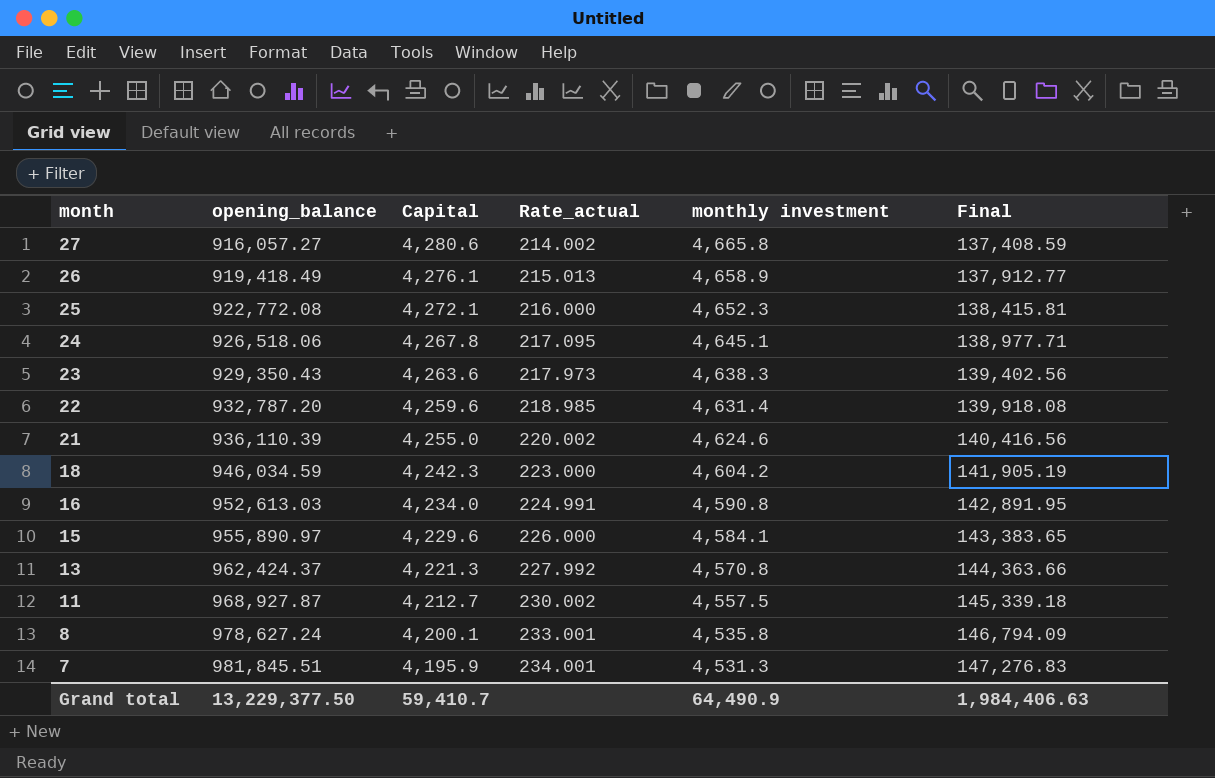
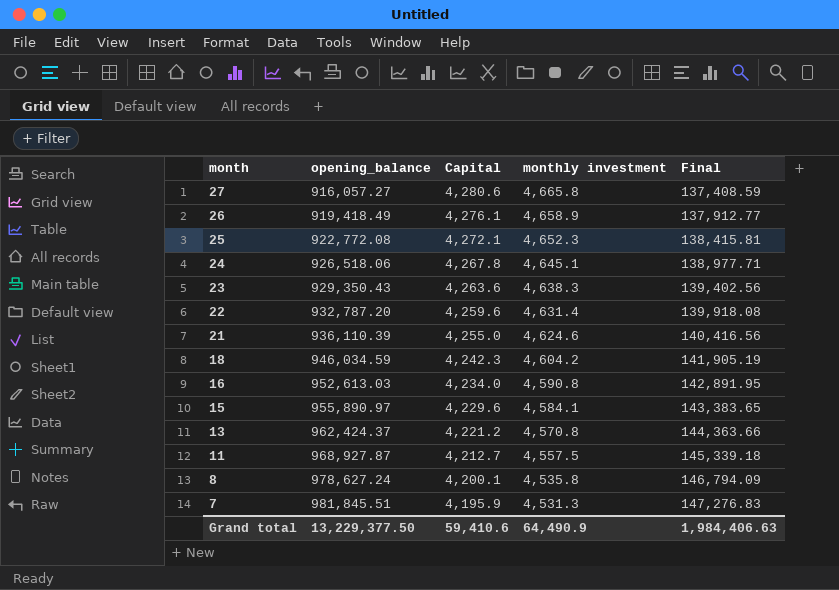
column Rate_actual | formula: [opening_balance] / [Capital] -> none
13 | Capital: 4,221.3 -> 4,221.2
Grand total | Capital: 59,410.7 -> 59,410.6

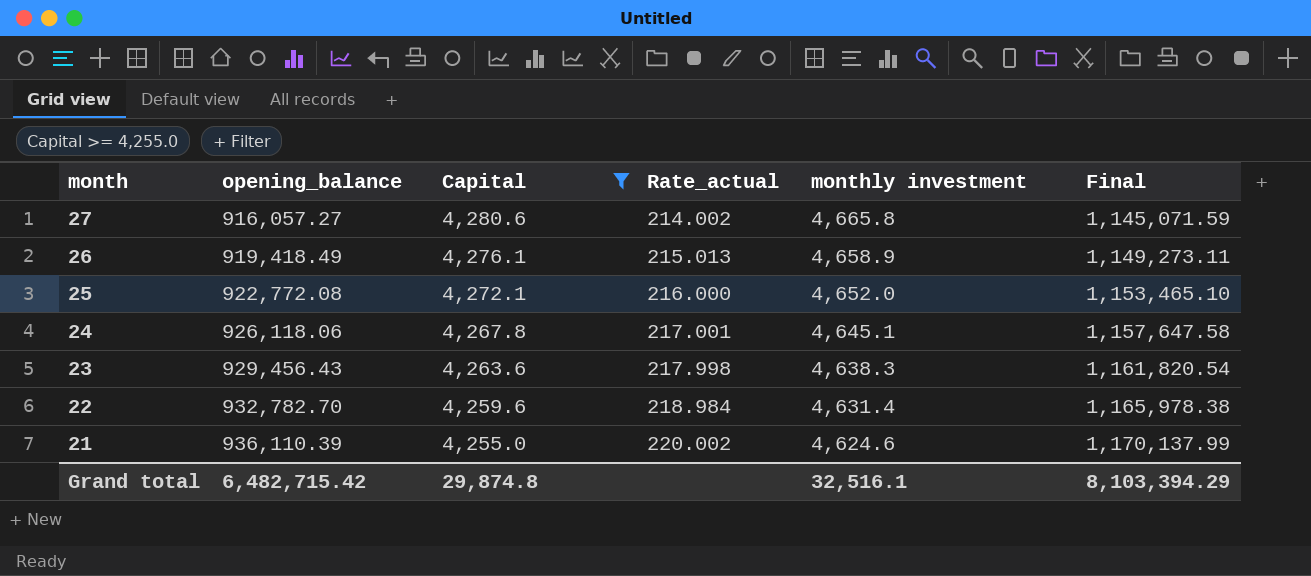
filter: none -> Capital >= 4,255.0
column Rate_actual | formula: none -> [opening_balance] / [Capital]
column Final | formula: [opening_balance] * 0.15 -> [opening_balance] * 1.25
25 | monthly investment: 4,652.3 -> 4,652.0
24 | opening_balance: 926,518.06 -> 926,118.06
23 | opening_balance: 929,350.43 -> 929,456.43
22 | opening_balance: 932,787.20 -> 932,782.70
Grand total | opening_balance: 13,229,377.50 -> 6,482,715.42
Grand total | Capital: 59,410.6 -> 29,874.8
Grand total | monthly investment: 64,490.9 -> 32,516.1
Grand total | Final: 1,984,406.63 -> 8,103,394.29

